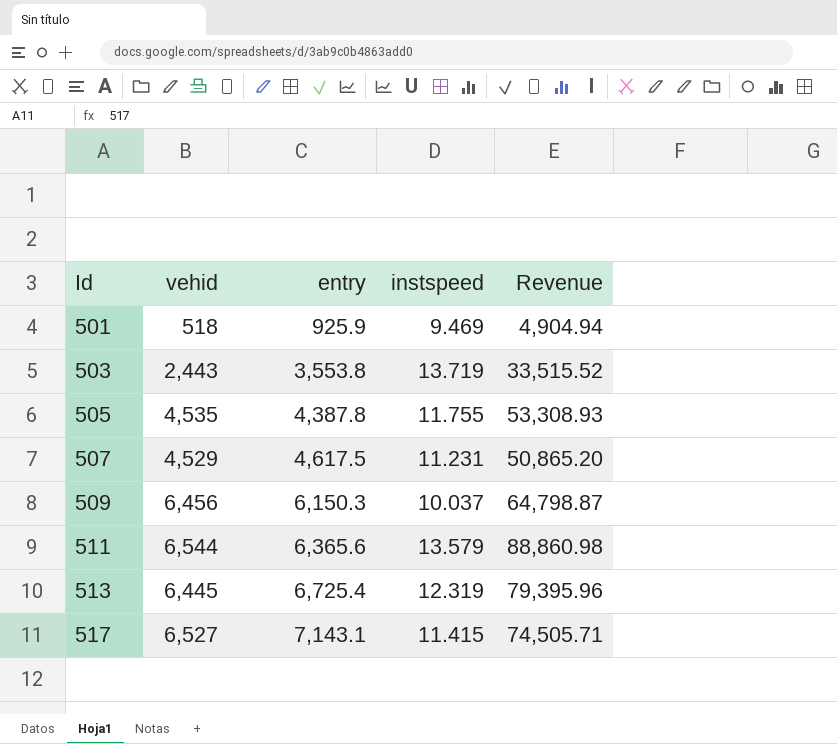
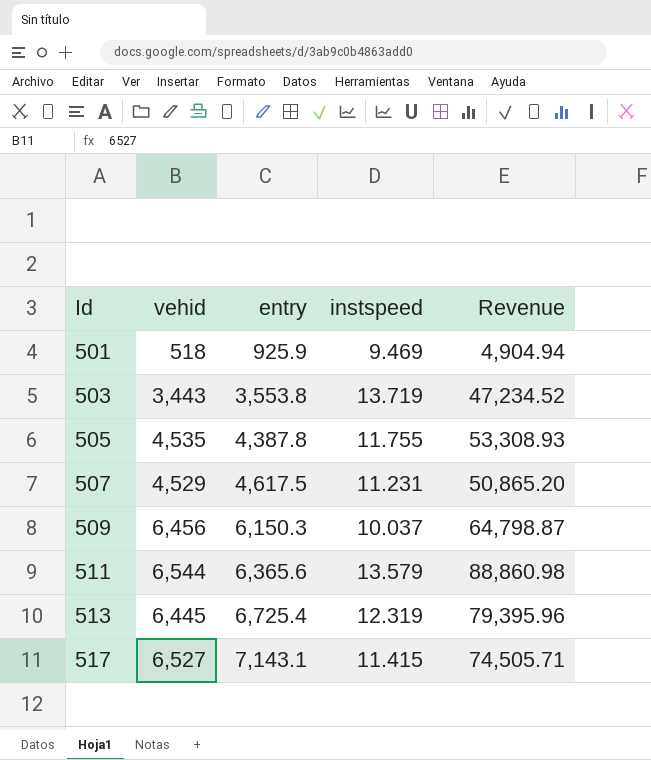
503 | vehid: 2,443 -> 3,443
503 | Revenue: 33,515.52 -> 47,234.52

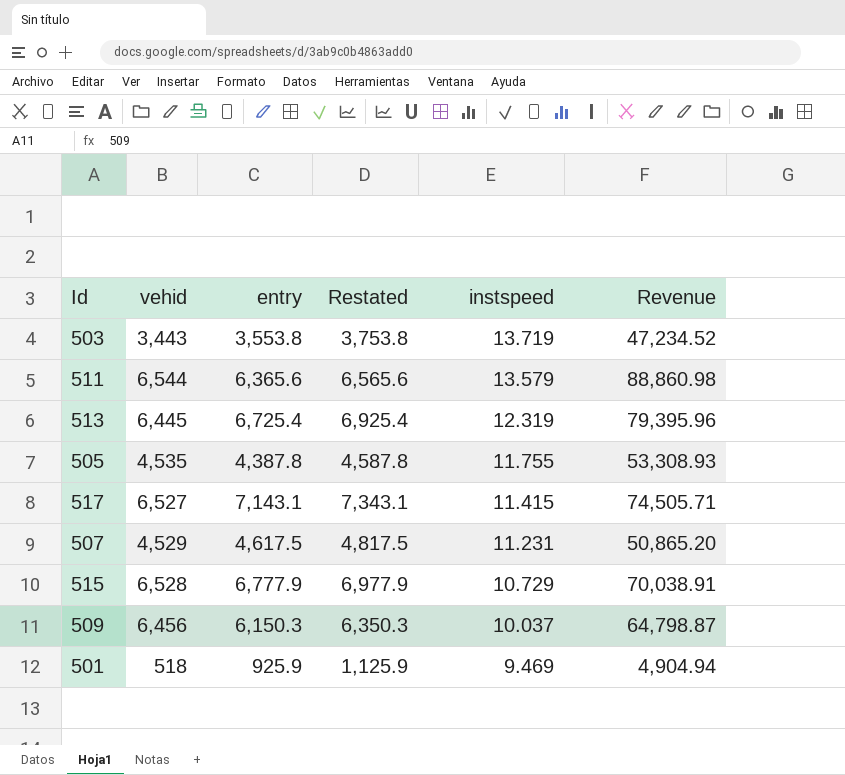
row order: Id ascending -> instspeed descending
column Restated | formula: none -> [entry] + 200
row 515: none -> 6,528 | 6,777.9 | 6,977.9 | 10.729 | 70,038.91

